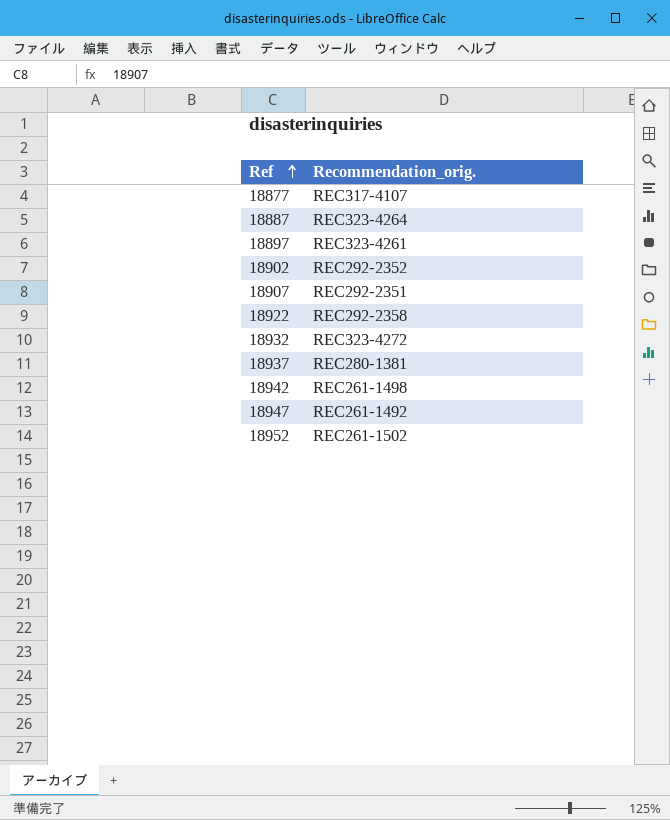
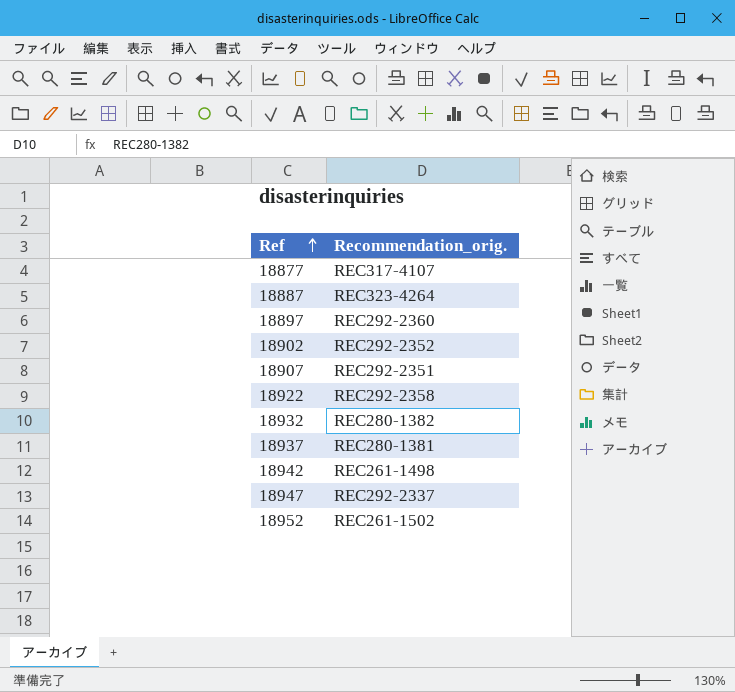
18897 | Recommendation_orig.: REC323-4261 -> REC292-2360
18932 | Recommendation_orig.: REC323-4272 -> REC280-1382
18947 | Recommendation_orig.: REC261-1492 -> REC292-2337

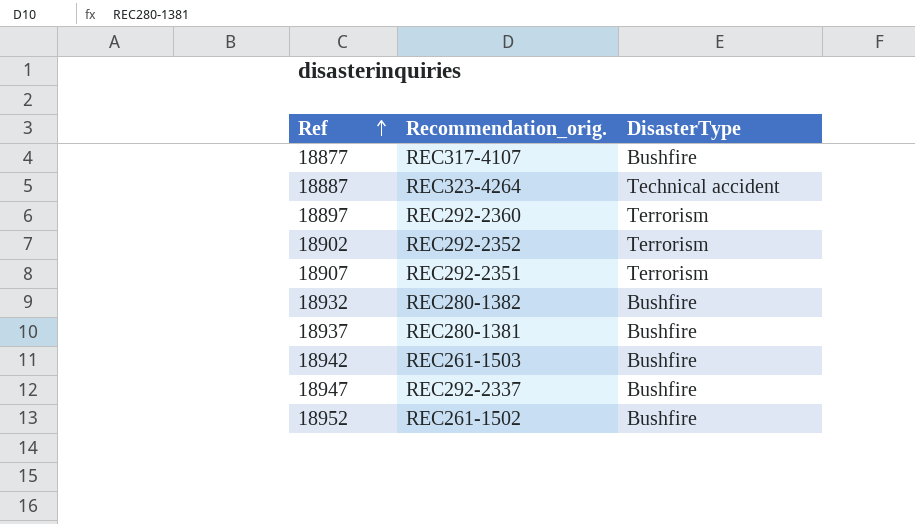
column DisasterType | position: none -> 3
row 18922: REC292-2358 -> none
18942 | Recommendation_orig.: REC261-1498 -> REC261-1503

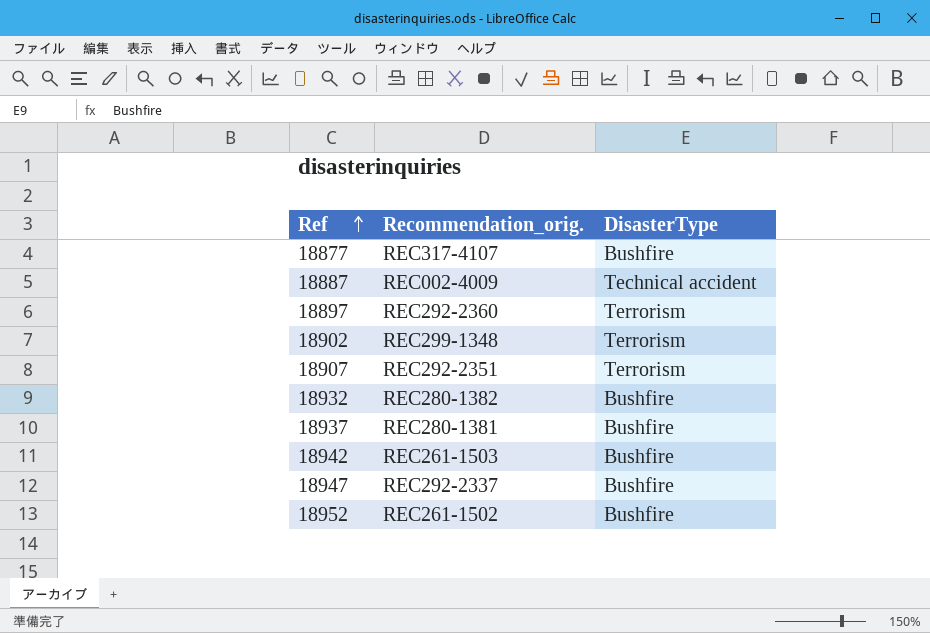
18887 | Recommendation_orig.: REC323-4264 -> REC002-4009
18902 | Recommendation_orig.: REC292-2352 -> REC299-1348

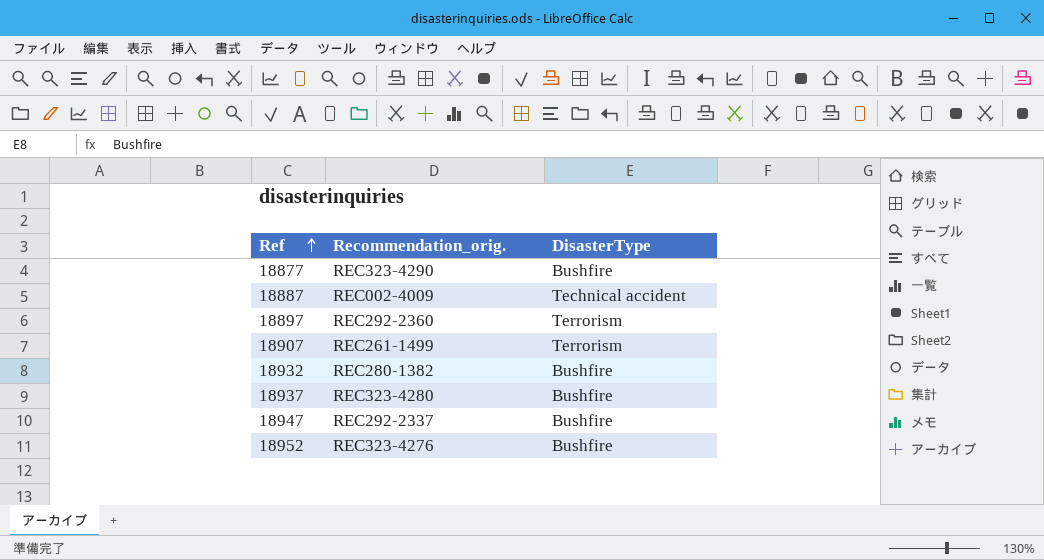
row 18902: REC299-1348 | Terrorism -> none
row 18942: REC261-1503 | Bushfire -> none
18877 | Recommendation_orig.: REC317-4107 -> REC323-4290
18907 | Recommendation_orig.: REC292-2351 -> REC261-1499
18937 | Recommendation_orig.: REC280-1381 -> REC323-4280
18952 | Recommendation_orig.: REC261-1502 -> REC323-4276

